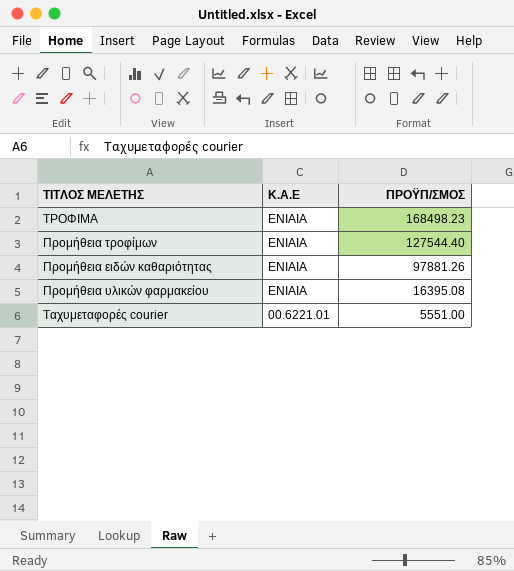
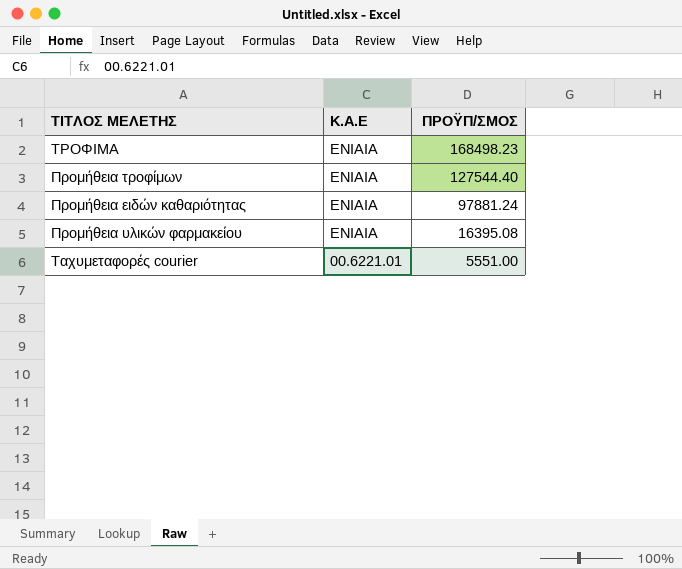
Προμήθεια ειδών καθαριότητας | ΠΡΟΫΠ/ΣΜΟΣ: 97881.26 -> 97881.24

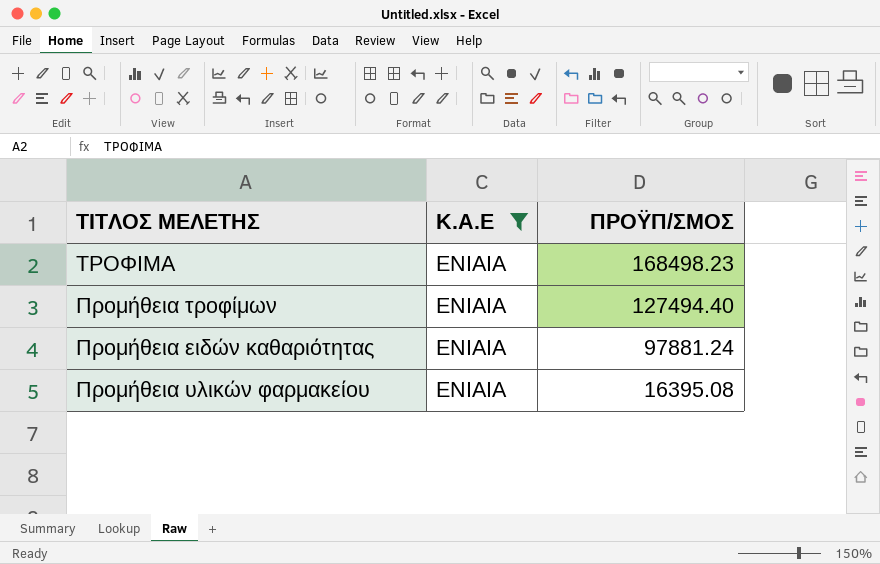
filter: none -> Κ.Α.Ε = ΕΝΙΑΙΑ
Προμήθεια τροφίμων | ΠΡΟΫΠ/ΣΜΟΣ: 127544.40 -> 127494.40

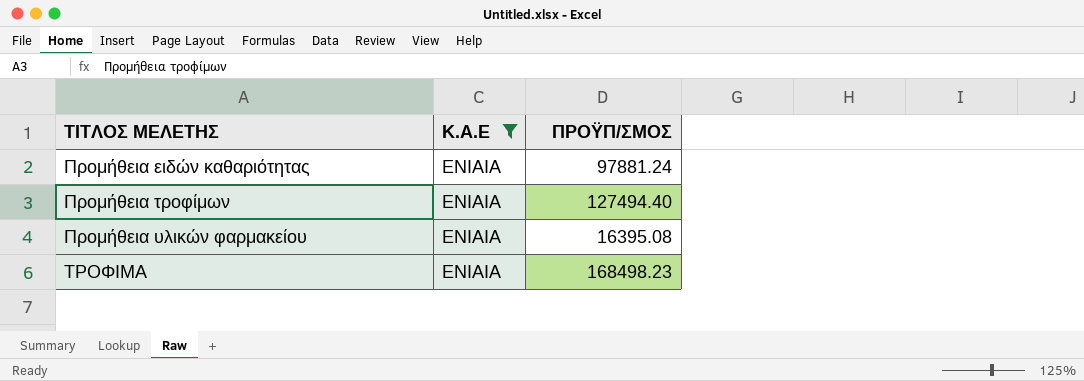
row order: ΠΡΟΫΠ/ΣΜΟΣ descending -> ΤΙΤΛΟΣ ΜΕΛΕΤΗΣ ascending

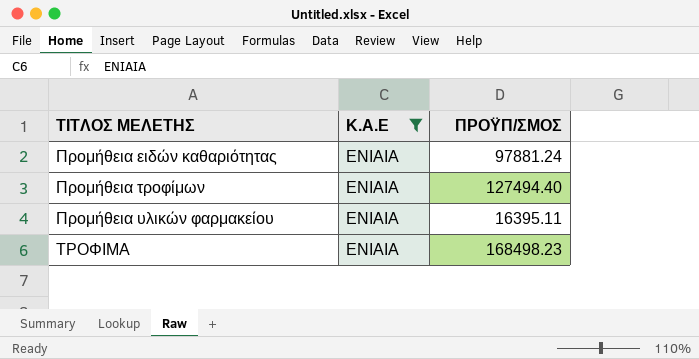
Προμήθεια υλικών φαρμακείου | ΠΡΟΫΠ/ΣΜΟΣ: 16395.08 -> 16395.11

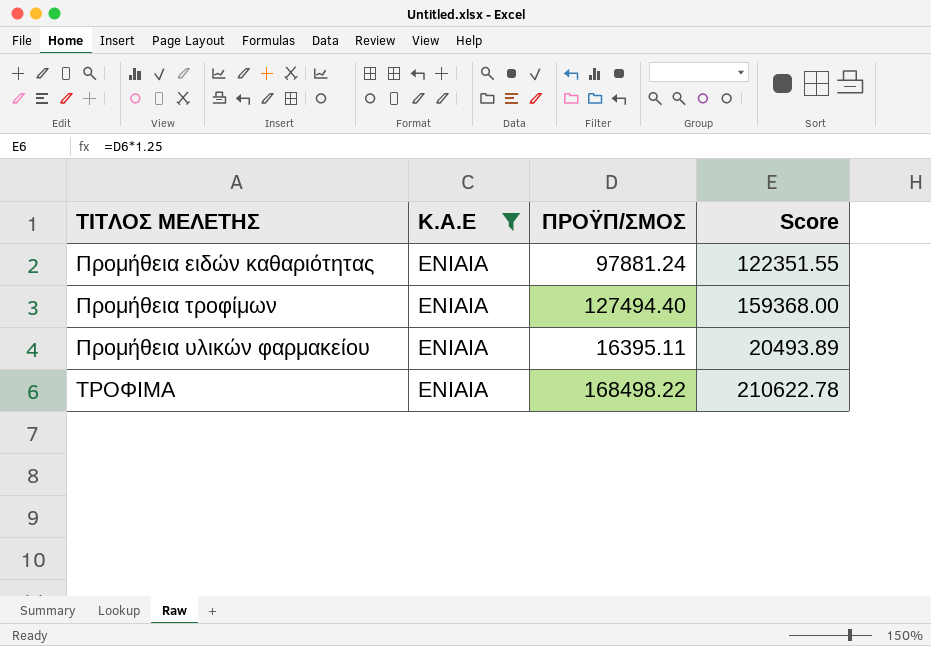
column Score | formula: none -> [ΠΡΟΫΠ/ΣΜΟΣ] * 1.25
ΤΡΟΦΙΜΑ | ΠΡΟΫΠ/ΣΜΟΣ: 168498.23 -> 168498.22

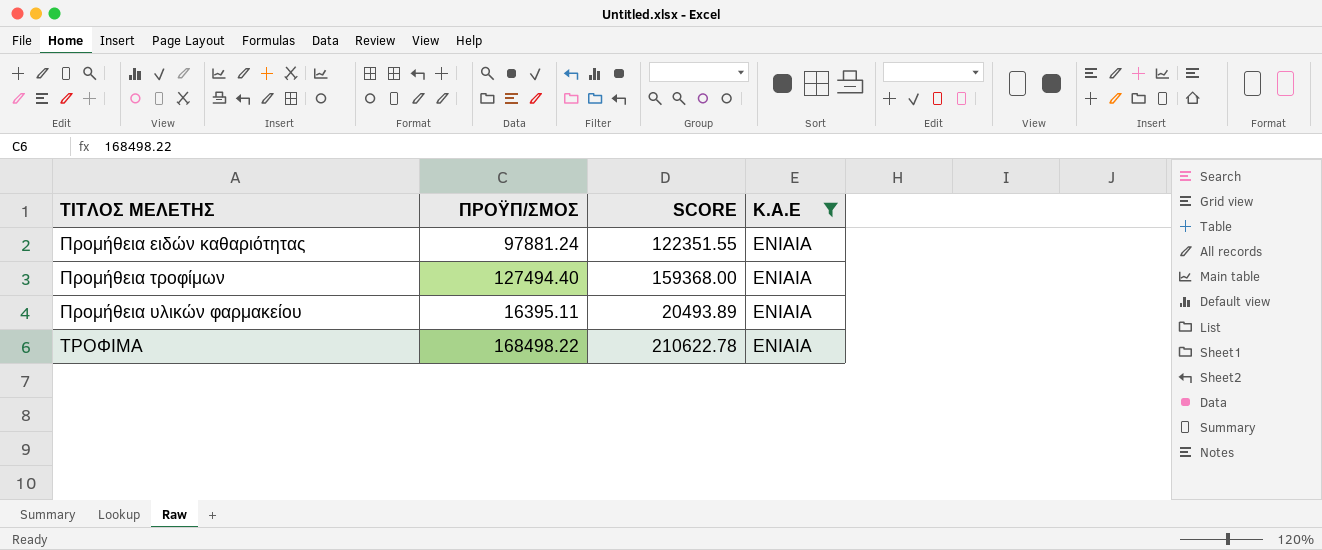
column name: Score -> SCORE
column Κ.Α.Ε | position: 2 -> 4

